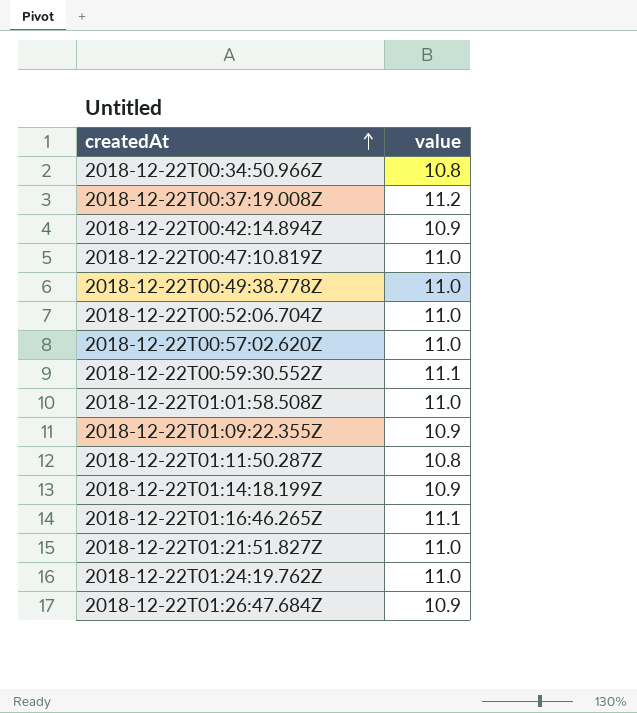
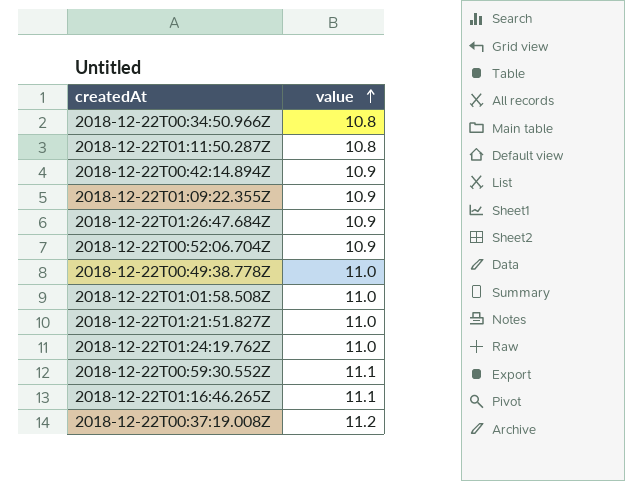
row order: createdAt ascending -> value ascending
row 2018-12-22T00:47:10.819Z: 11.0 -> none
row 2018-12-22T00:57:02.620Z: 11.0 -> none
row 2018-12-22T01:14:18.199Z: 10.9 -> none
2018-12-22T00:52:06.704Z | value: 11.0 -> 10.9

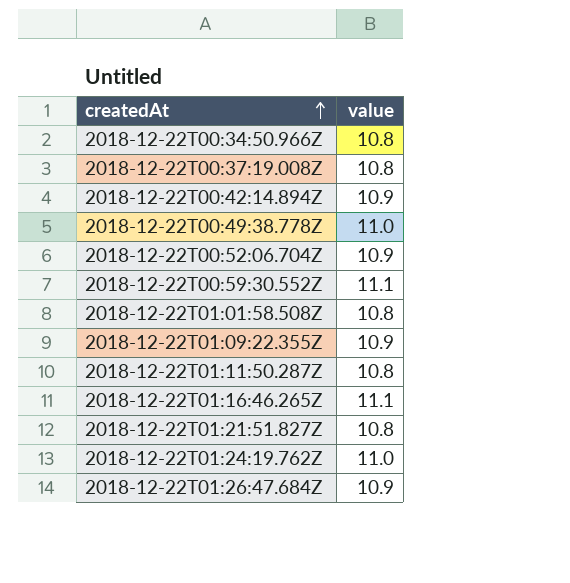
row order: value ascending -> createdAt ascending
2018-12-22T00:37:19.008Z | value: 11.2 -> 10.8
2018-12-22T01:01:58.508Z | value: 11.0 -> 10.8
2018-12-22T01:21:51.827Z | value: 11.0 -> 10.8

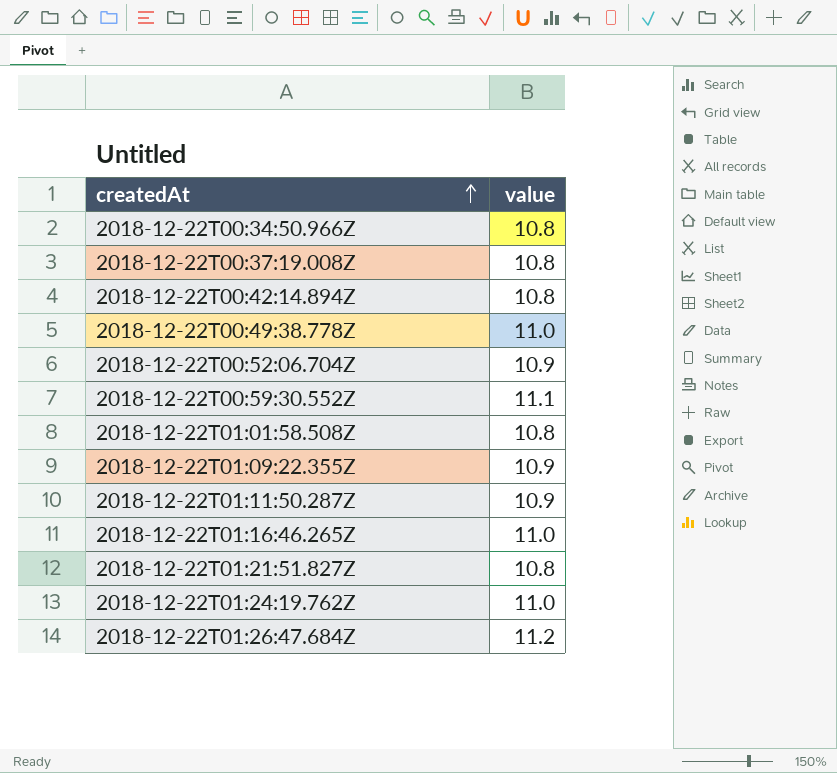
2018-12-22T00:42:14.894Z | value: 10.9 -> 10.8
2018-12-22T01:11:50.287Z | value: 10.8 -> 10.9
2018-12-22T01:16:46.265Z | value: 11.1 -> 11.0
2018-12-22T01:26:47.684Z | value: 10.9 -> 11.2

